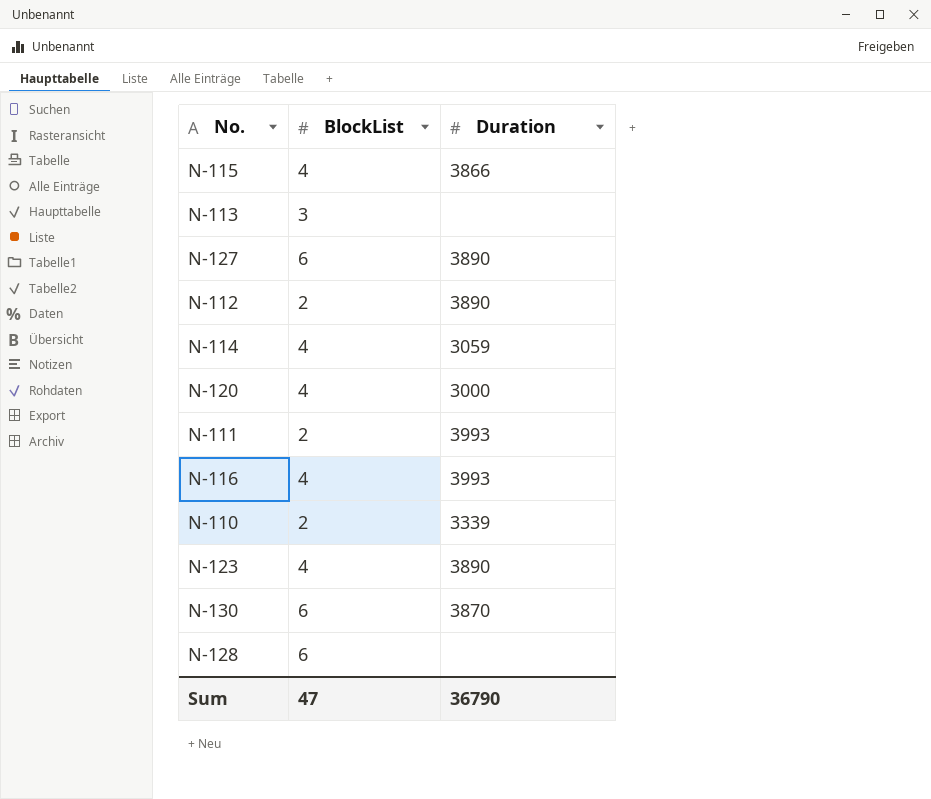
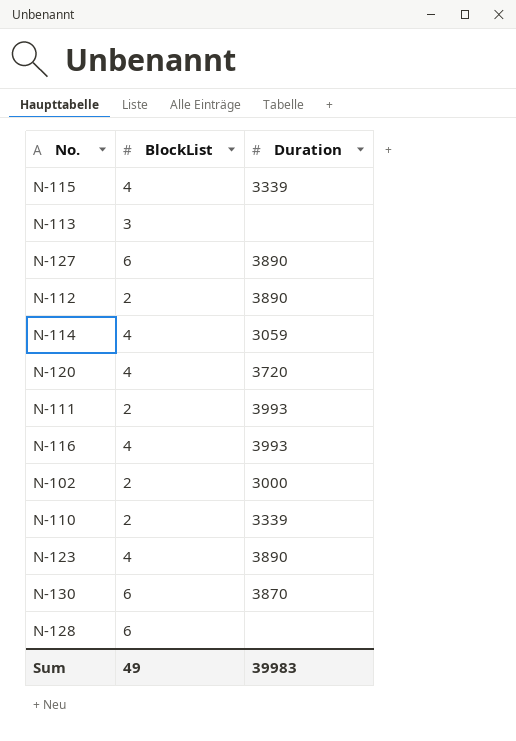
N-115 | Duration: 3866 -> 3339
N-120 | Duration: 3000 -> 3720
row N-102: none -> 2 | 3000
Sum | BlockList: 47 -> 49
Sum | Duration: 36790 -> 39983

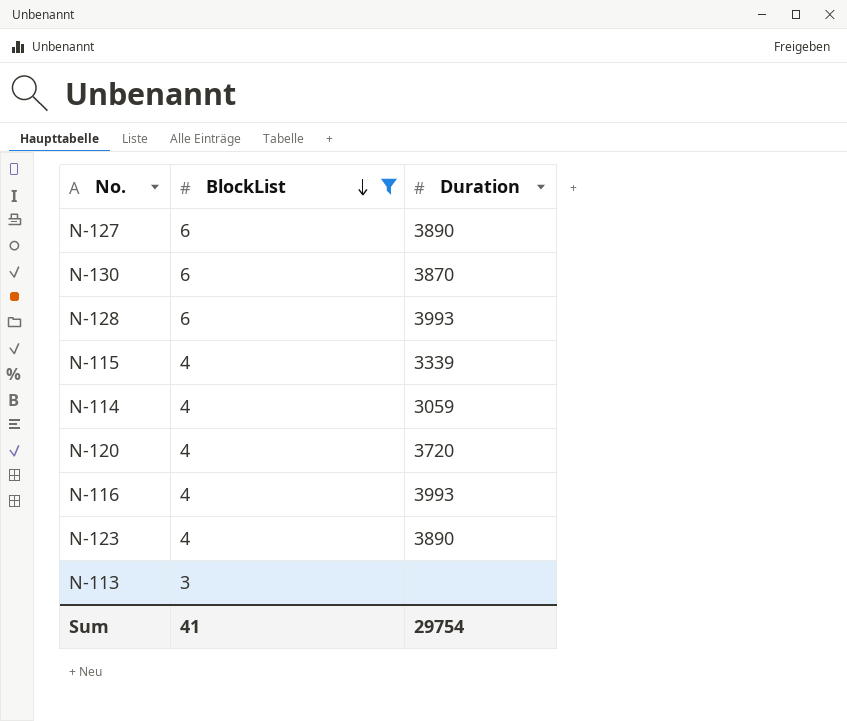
filter: none -> BlockList != 2
row order: none -> BlockList descending
N-128 | Duration: none -> 3993
Sum | BlockList: 49 -> 41
Sum | Duration: 39983 -> 29754

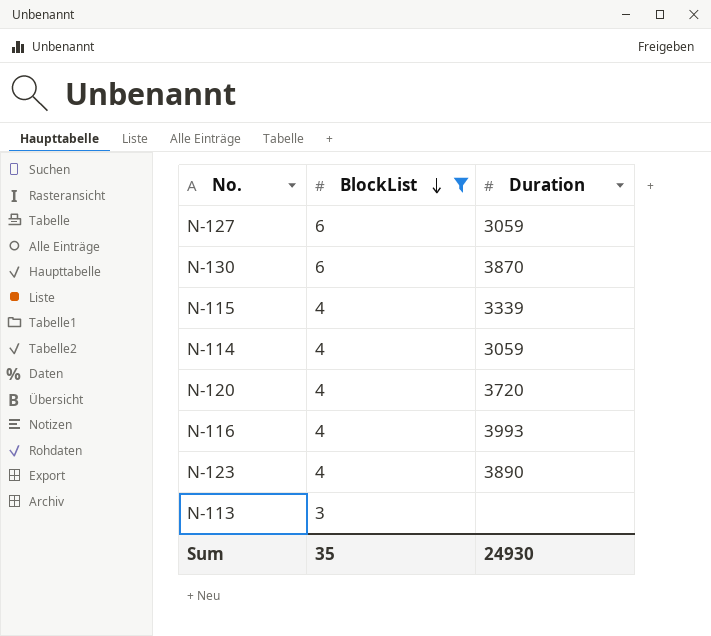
row N-128: 6 | 3993 -> none
N-127 | Duration: 3890 -> 3059
Sum | BlockList: 41 -> 35
Sum | Duration: 29754 -> 24930

